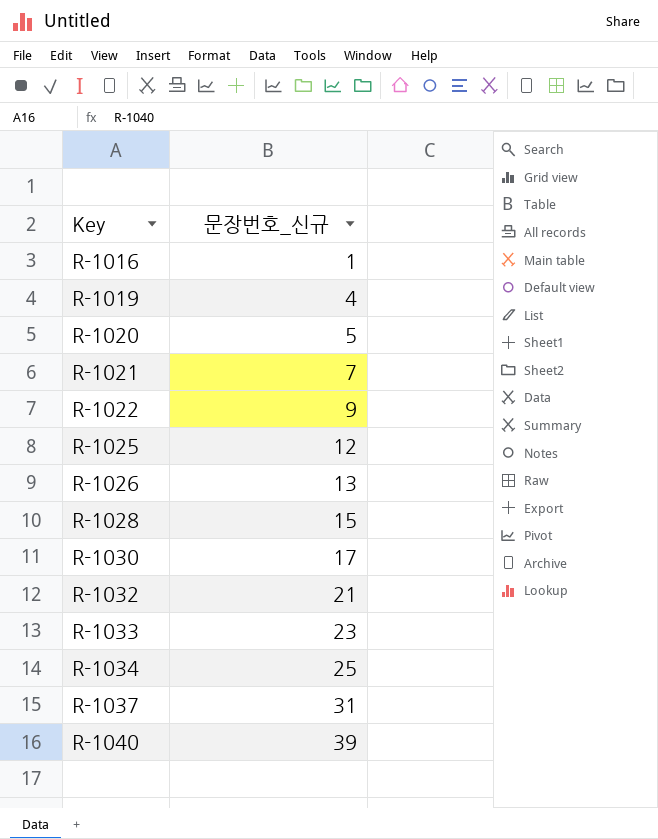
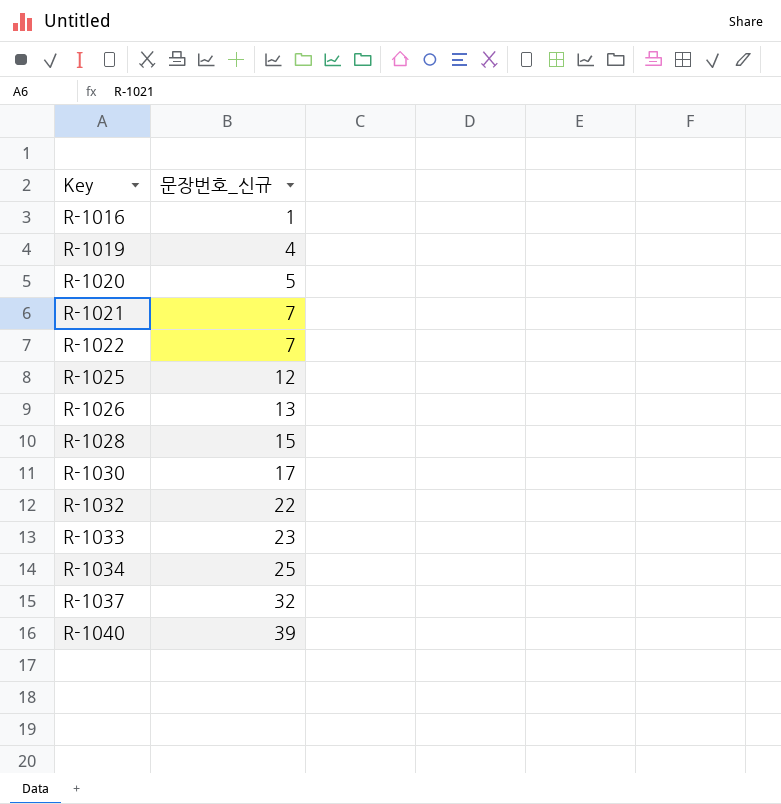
R-1022 | 문장번호_신규: 9 -> 7
R-1032 | 문장번호_신규: 21 -> 22
R-1037 | 문장번호_신규: 31 -> 32

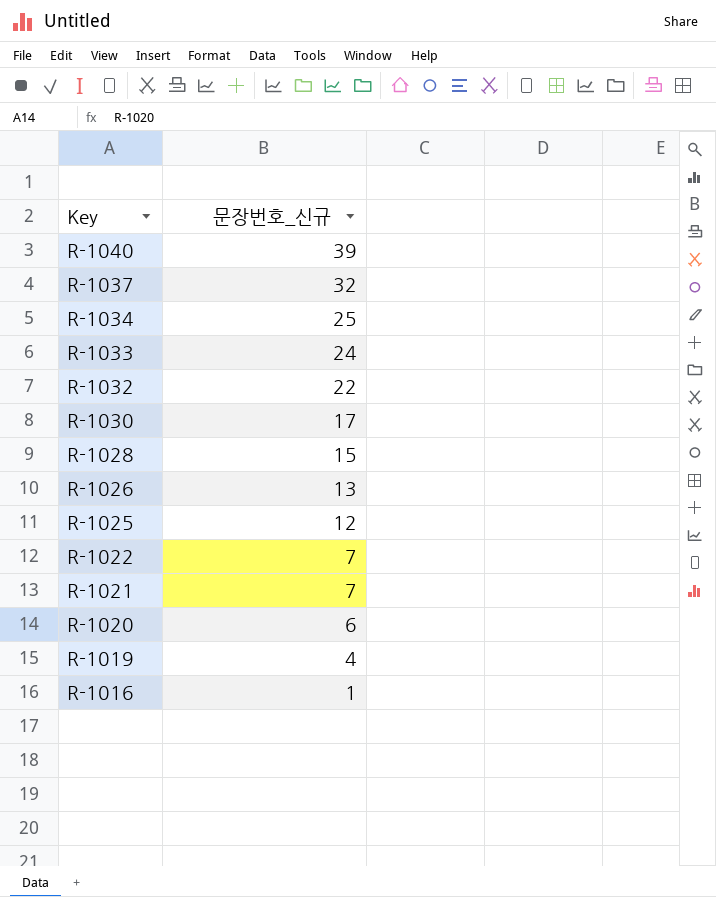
row order: Key ascending -> Key descending
R-1033 | 문장번호_신규: 23 -> 24
R-1020 | 문장번호_신규: 5 -> 6

